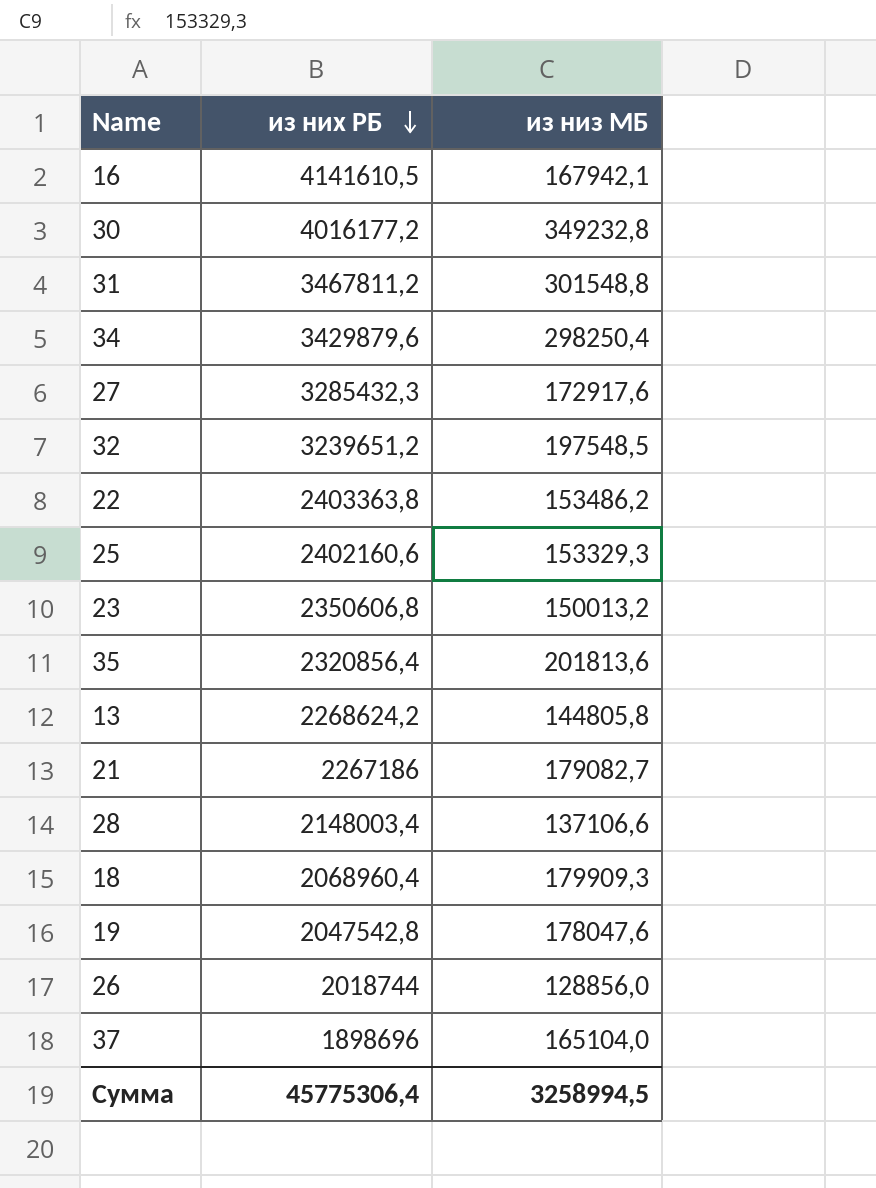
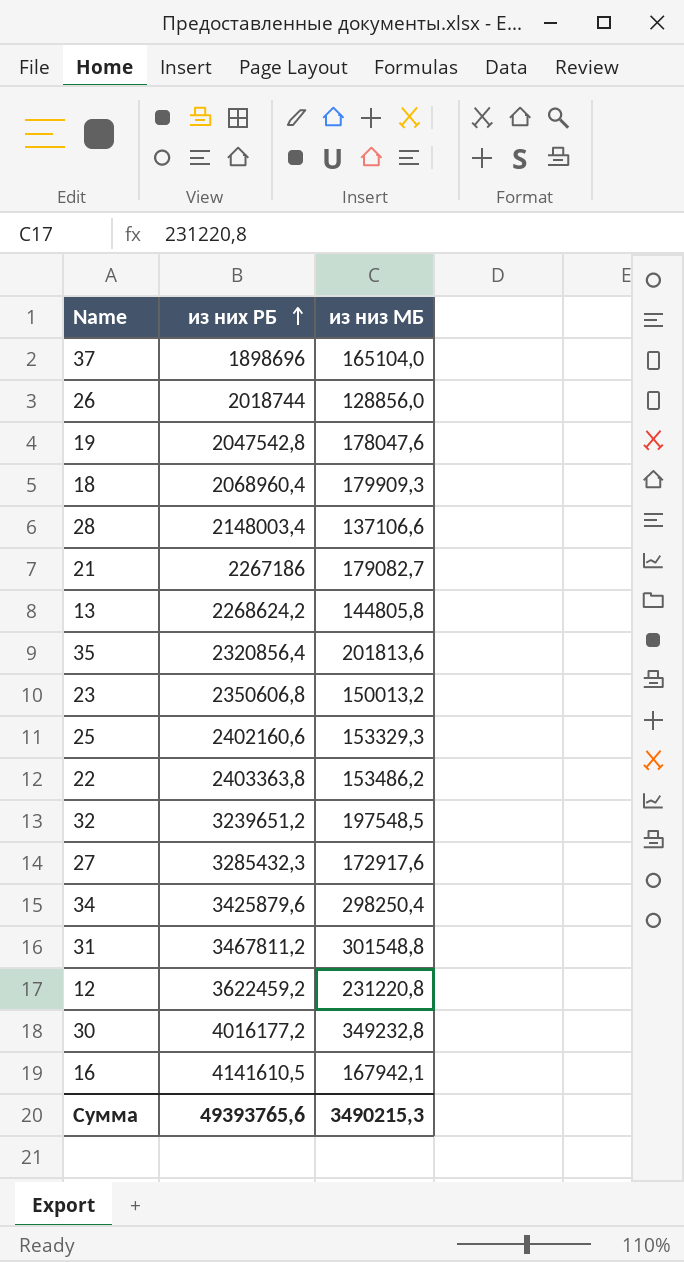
row order: из них РБ descending -> из них РБ ascending
34 | из них РБ: 3429879,6 -> 3425879,6
row 12: none -> 3622459,2 | 231220,8
Сумма | из них РБ: 45775306,4 -> 49393765,6
Сумма | из низ МБ: 3258994,5 -> 3490215,3

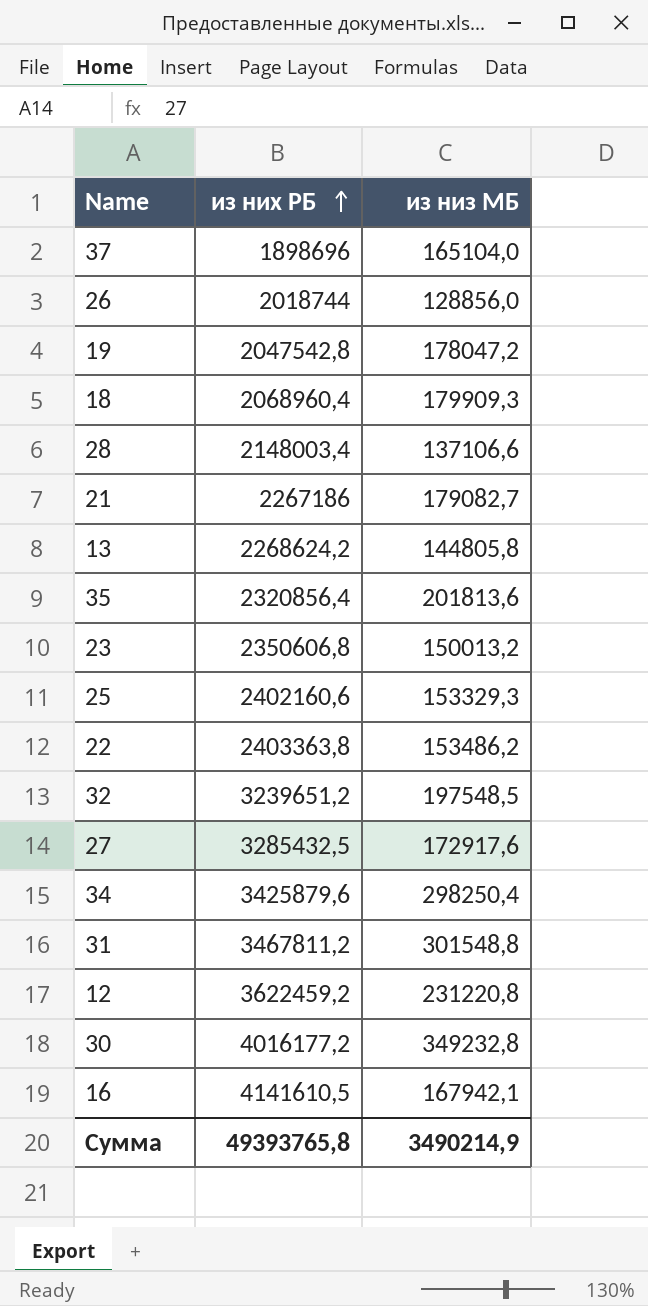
19 | из низ МБ: 178047,6 -> 178047,2
27 | из них РБ: 3285432,3 -> 3285432,5
Сумма | из них РБ: 49393765,6 -> 49393765,8
Сумма | из низ МБ: 3490215,3 -> 3490214,9

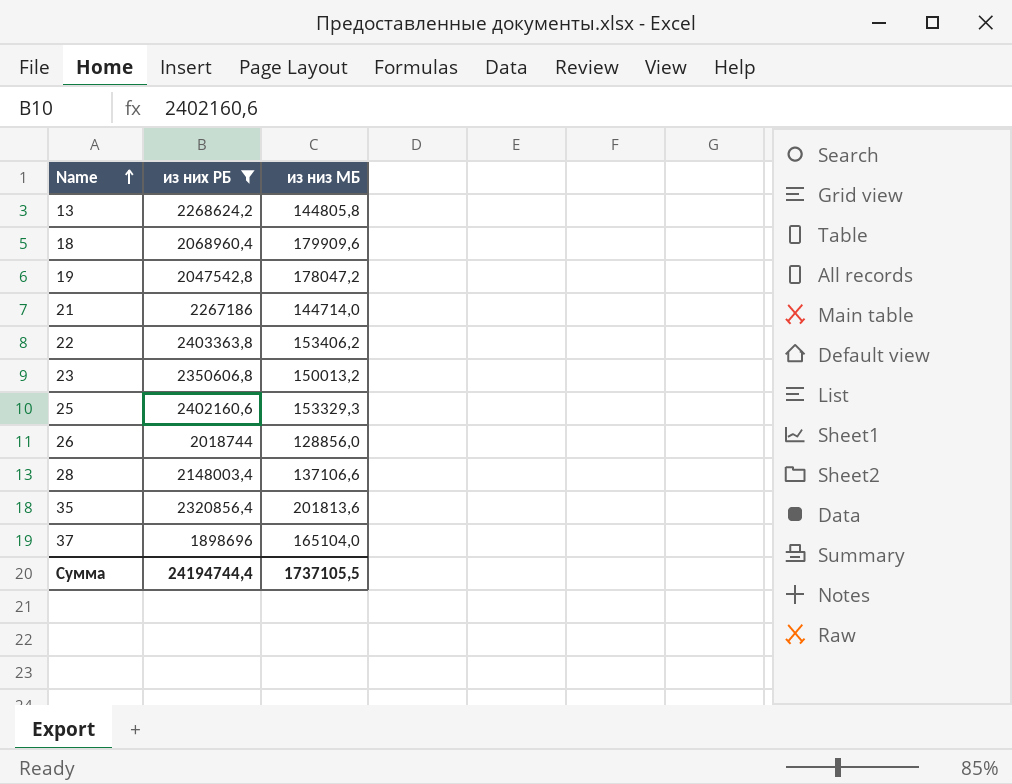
filter: none -> из них РБ <= 2403363,8
row order: из них РБ ascending -> Name ascending
18 | из низ МБ: 179909,3 -> 179909,6
21 | из низ МБ: 179082,7 -> 144714,0
22 | из низ МБ: 153486,2 -> 153406,2
Сумма | из них РБ: 49393765,8 -> 24194744,4
Сумма | из низ МБ: 3490214,9 -> 1737105,5

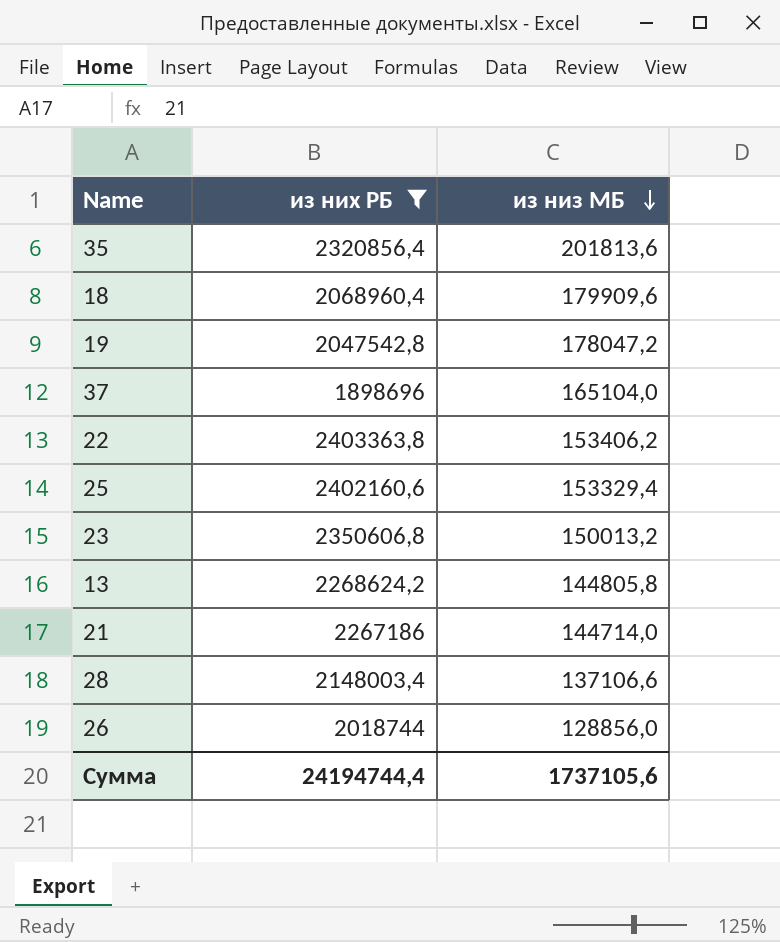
row order: Name ascending -> из низ МБ descending
25 | из низ МБ: 153329,3 -> 153329,4
Сумма | из низ МБ: 1737105,5 -> 1737105,6

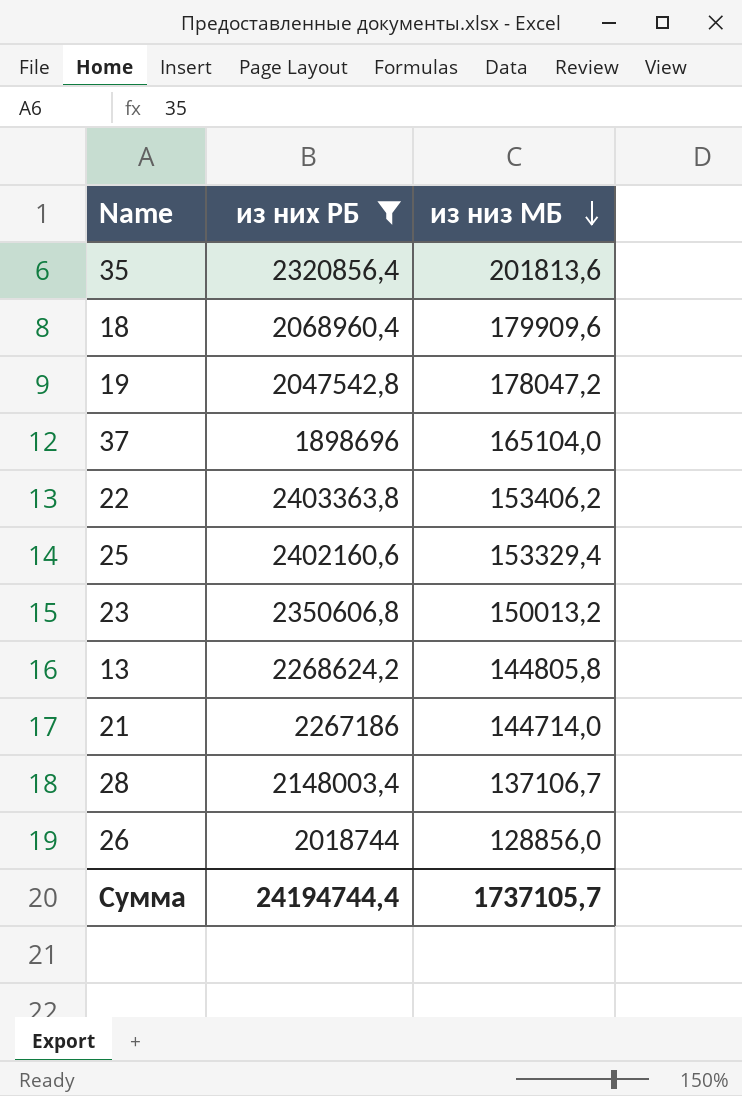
28 | из низ МБ: 137106,6 -> 137106,7
Сумма | из низ МБ: 1737105,6 -> 1737105,7

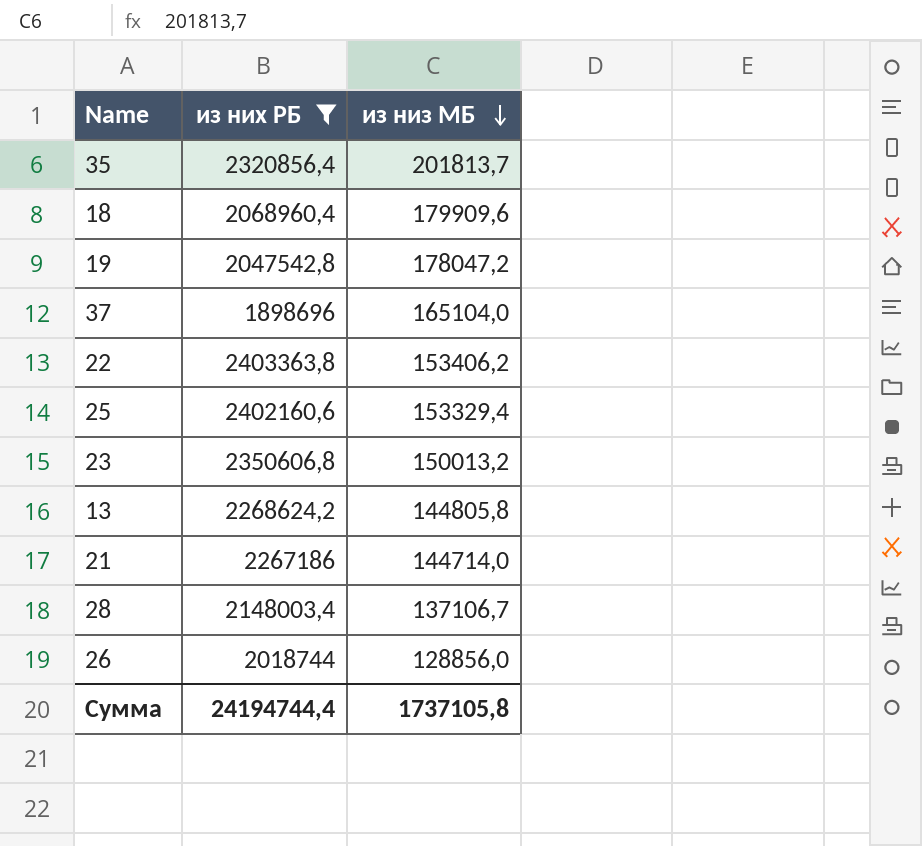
35 | из низ МБ: 201813,6 -> 201813,7
Сумма | из низ МБ: 1737105,7 -> 1737105,8

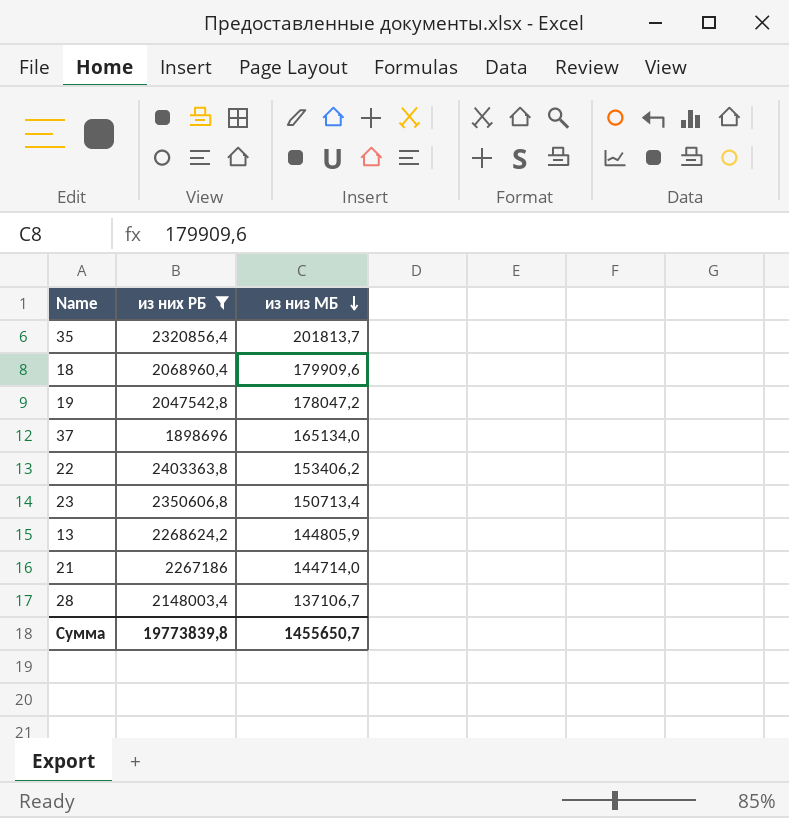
row 25: 2402160,6 | 153329,4 -> none
row 26: 2018744 | 128856,0 -> none
37 | из низ МБ: 165104,0 -> 165134,0
23 | из низ МБ: 150013,2 -> 150713,4
13 | из низ МБ: 144805,8 -> 144805,9
Сумма | из них РБ: 24194744,4 -> 19773839,8
Сумма | из низ МБ: 1737105,8 -> 1455650,7

